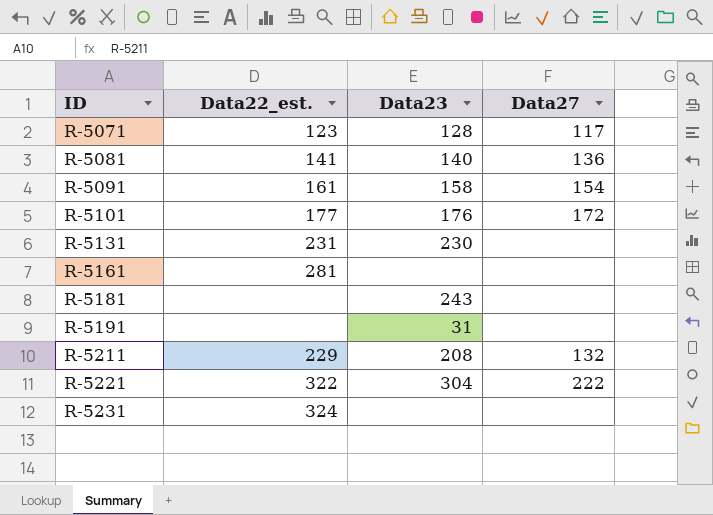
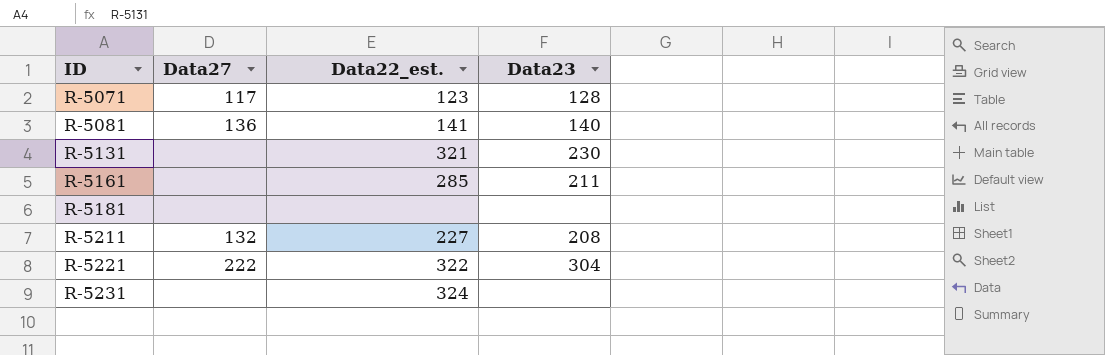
column Data27 | position: 4 -> 2
row R-5091: 161 | 158 | 154 -> none
row R-5101: 177 | 176 | 172 -> none
row R-5191: none | 31 | none -> none
R-5131 | Data22_est.: 231 -> 321
R-5161 | Data22_est.: 281 -> 285
R-5161 | Data23: none -> 211
R-5181 | Data23: 243 -> none
R-5211 | Data22_est.: 229 -> 227

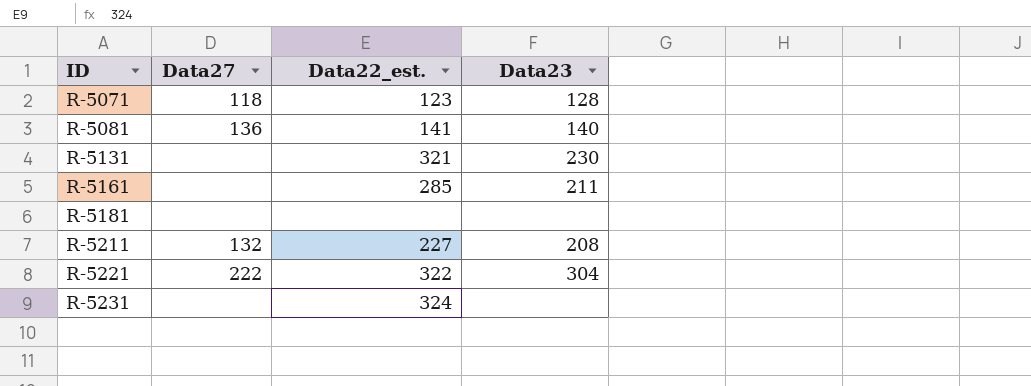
R-5071 | Data27: 117 -> 118

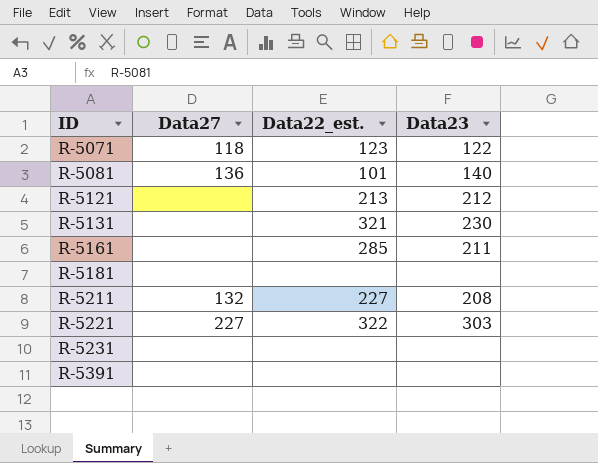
R-5071 | Data23: 128 -> 122
R-5081 | Data22_est.: 141 -> 101
row R-5121: none -> none | 213 | 212
R-5221 | Data27: 222 -> 227
R-5221 | Data23: 304 -> 303
R-5231 | Data22_est.: 324 -> none
row R-5391: none -> none | none | none

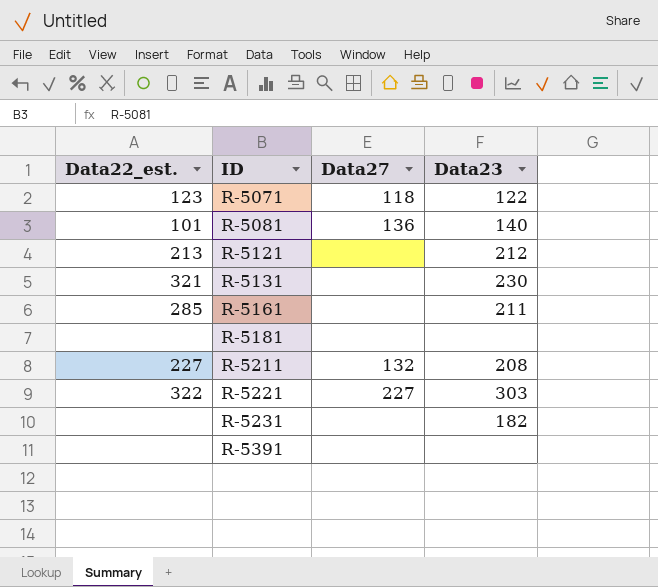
column Data22_est. | position: 3 -> 1
R-5231 | Data23: none -> 182

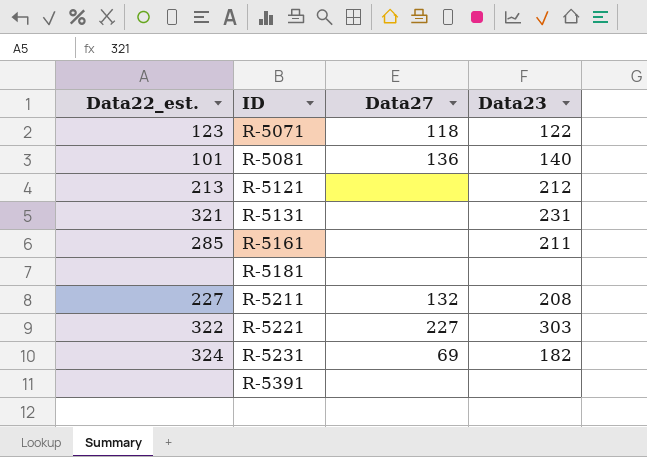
R-5131 | Data23: 230 -> 231
R-5231 | Data22_est.: none -> 324
R-5231 | Data27: none -> 69

